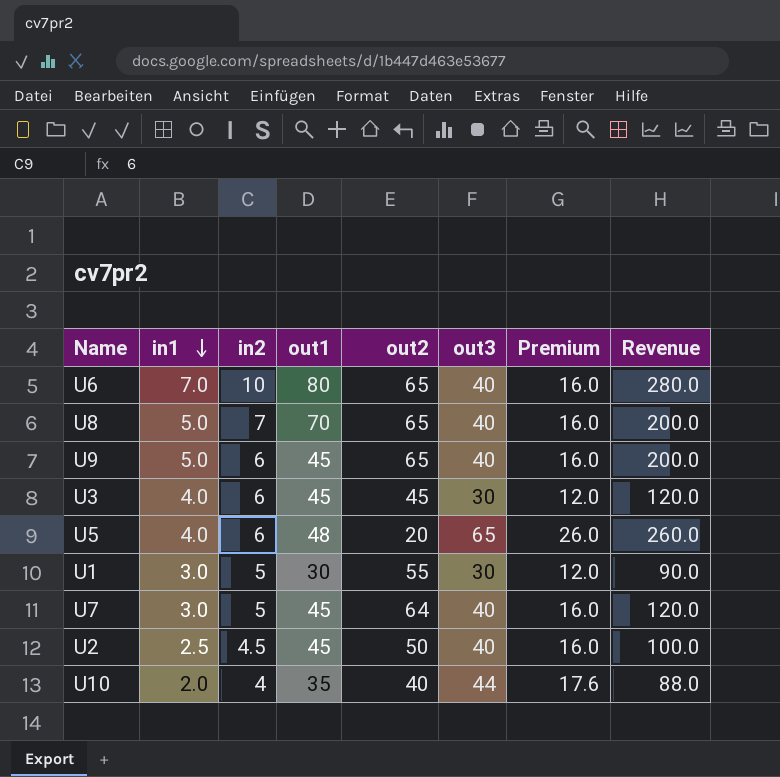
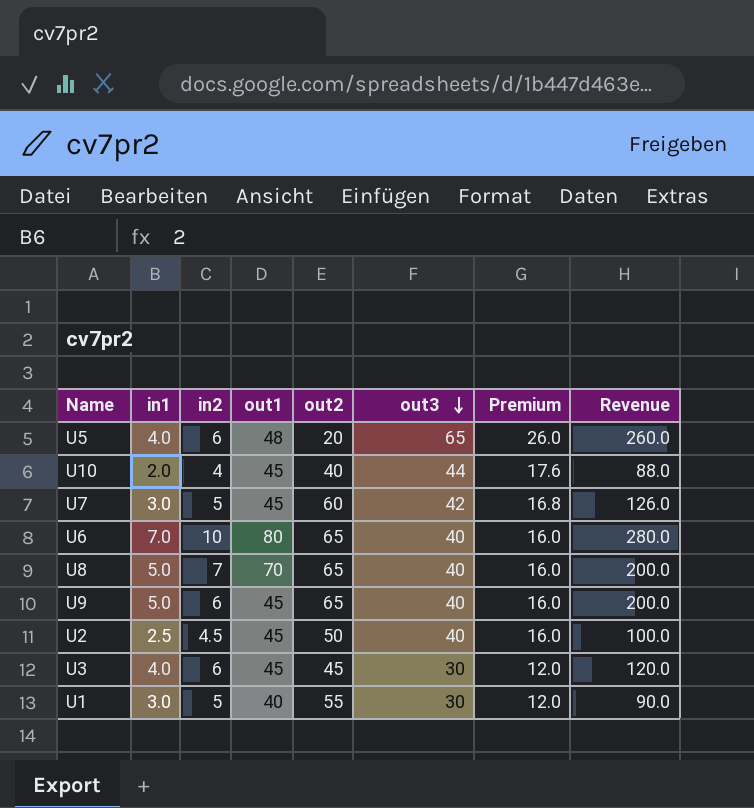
row order: in1 descending -> out3 descending
U10 | out1: 35 -> 45
U7 | out2: 64 -> 60
U7 | out3: 40 -> 42
U7 | Premium: 16.0 -> 16.8
U7 | Revenue: 120.0 -> 126.0
U1 | out1: 30 -> 40

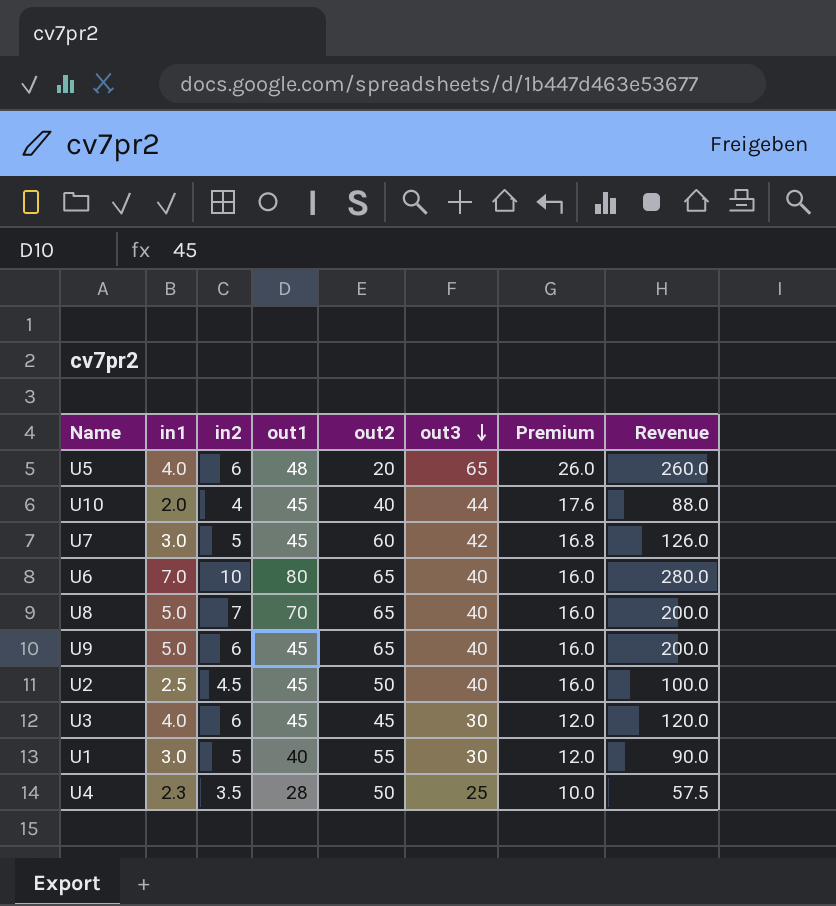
row U4: none -> 2.3 | 3.5 | 28 | 50 | 25 | 10.0 | 57.5

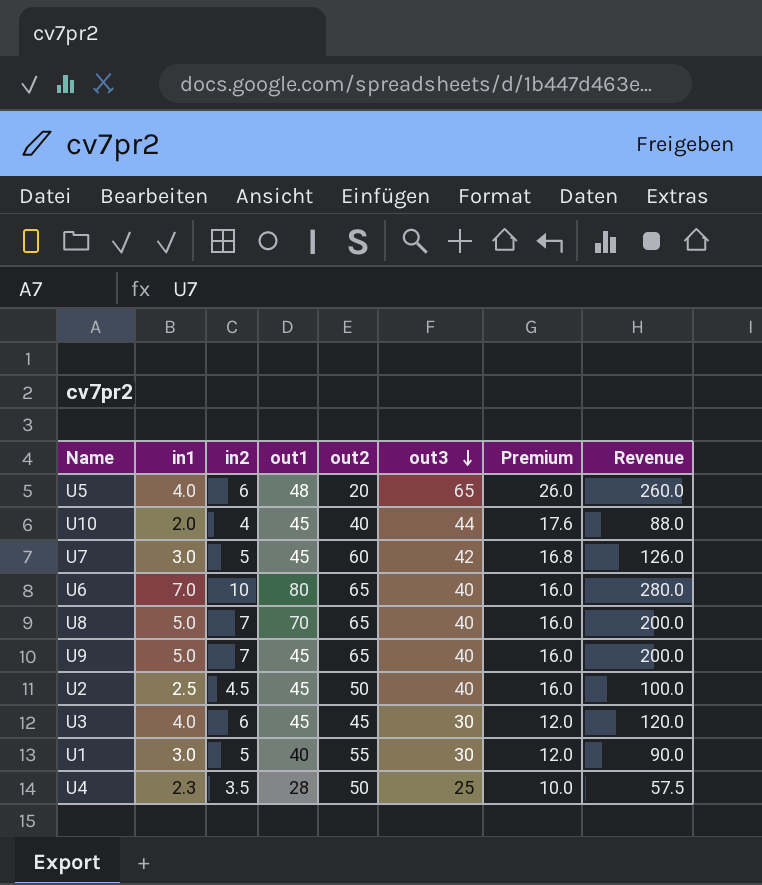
U9 | in2: 6 -> 7

